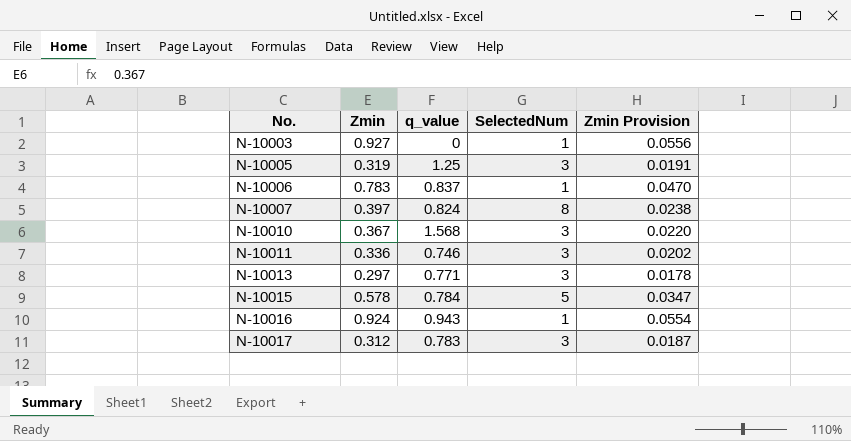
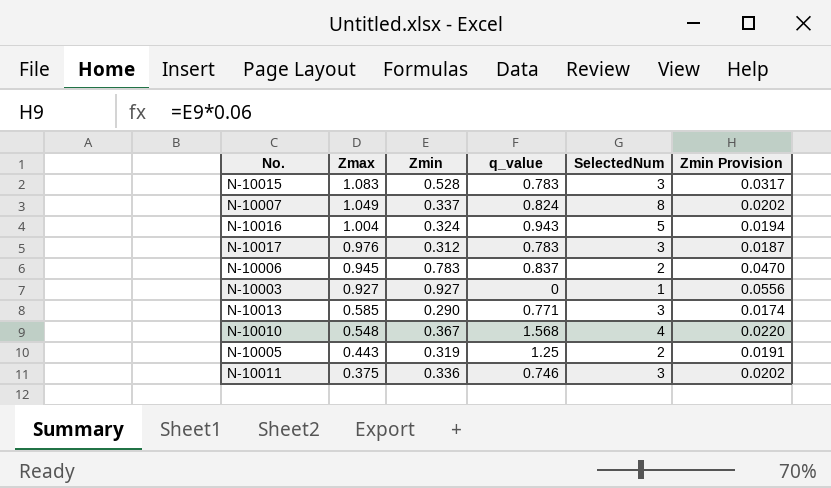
row order: No. ascending -> Zmax descending
column Zmax | position: none -> 2
N-10015 | Zmin: 0.578 -> 0.528
N-10015 | q_value: 0.784 -> 0.783
N-10015 | SelectedNum: 5 -> 3
N-10015 | Zmin Provision: 0.0347 -> 0.0317
N-10007 | Zmin: 0.397 -> 0.337
N-10007 | Zmin Provision: 0.0238 -> 0.0202
N-10016 | Zmin: 0.924 -> 0.324
N-10016 | SelectedNum: 1 -> 5
N-10016 | Zmin Provision: 0.0554 -> 0.0194
N-10006 | SelectedNum: 1 -> 2
N-10013 | Zmin: 0.297 -> 0.290
N-10013 | Zmin Provision: 0.0178 -> 0.0174
N-10010 | SelectedNum: 3 -> 4
N-10005 | SelectedNum: 3 -> 2

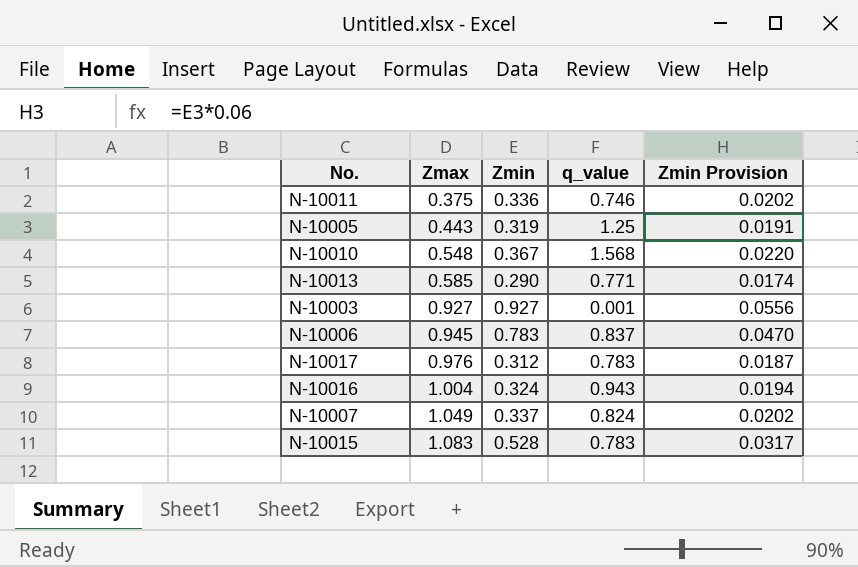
row order: Zmax descending -> Zmax ascending
column SelectedNum | position: 5 -> none
N-10003 | q_value: 0 -> 0.001

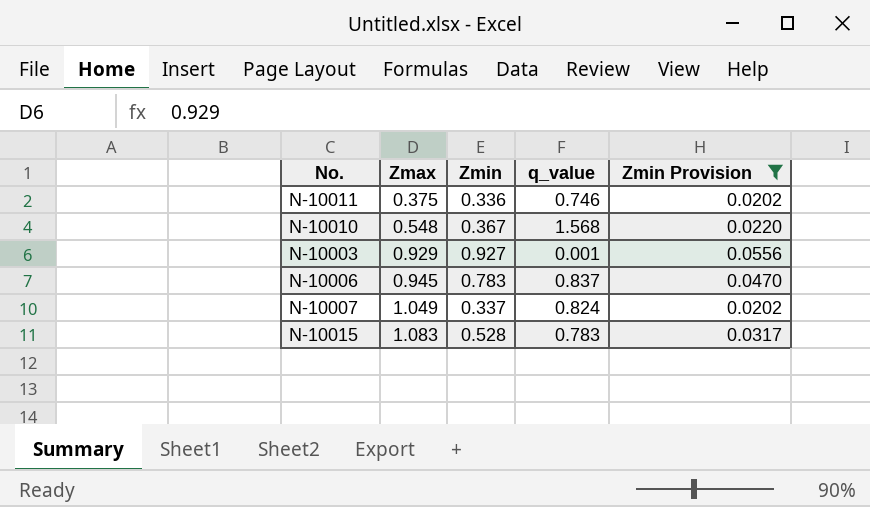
filter: none -> Zmin Provision >= 0.0202
N-10003 | Zmax: 0.927 -> 0.929

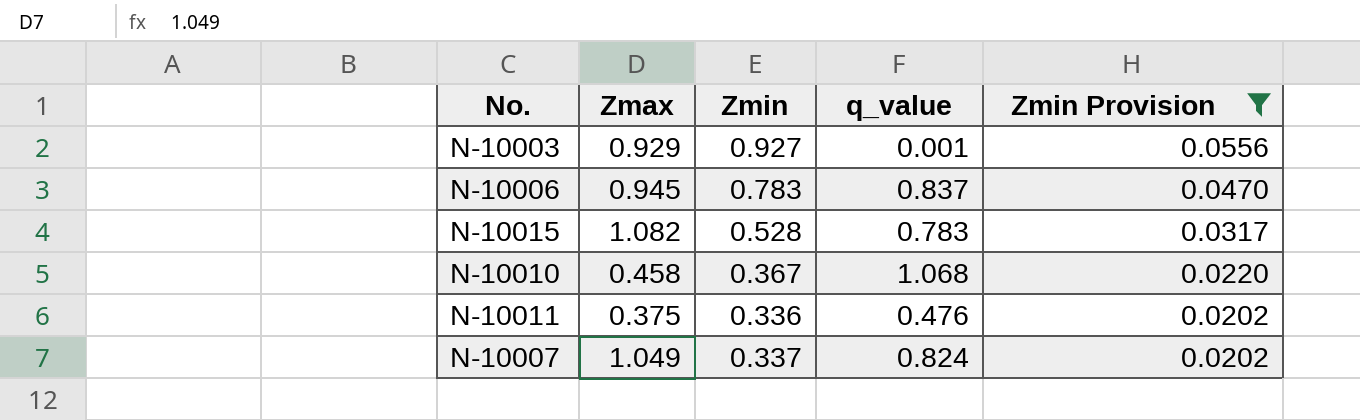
row order: Zmax ascending -> Zmin Provision descending
N-10015 | Zmax: 1.083 -> 1.082
N-10010 | Zmax: 0.548 -> 0.458
N-10010 | q_value: 1.568 -> 1.068
N-10011 | q_value: 0.746 -> 0.476

